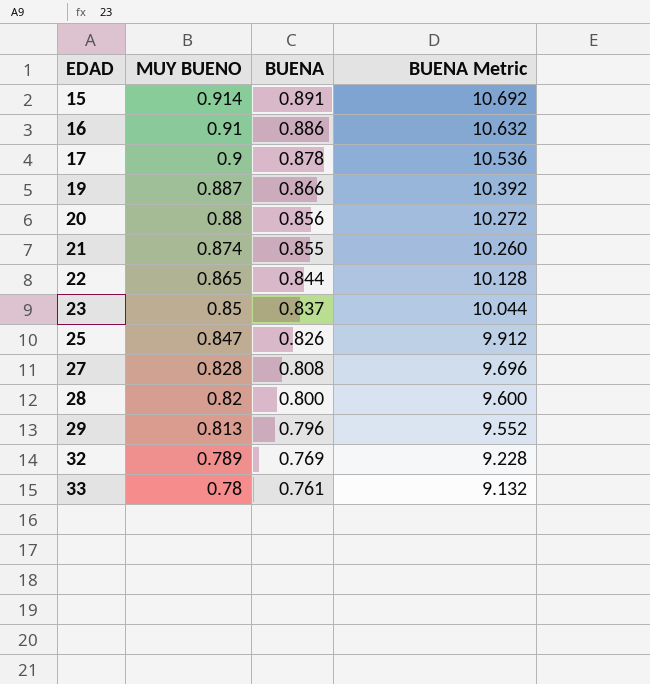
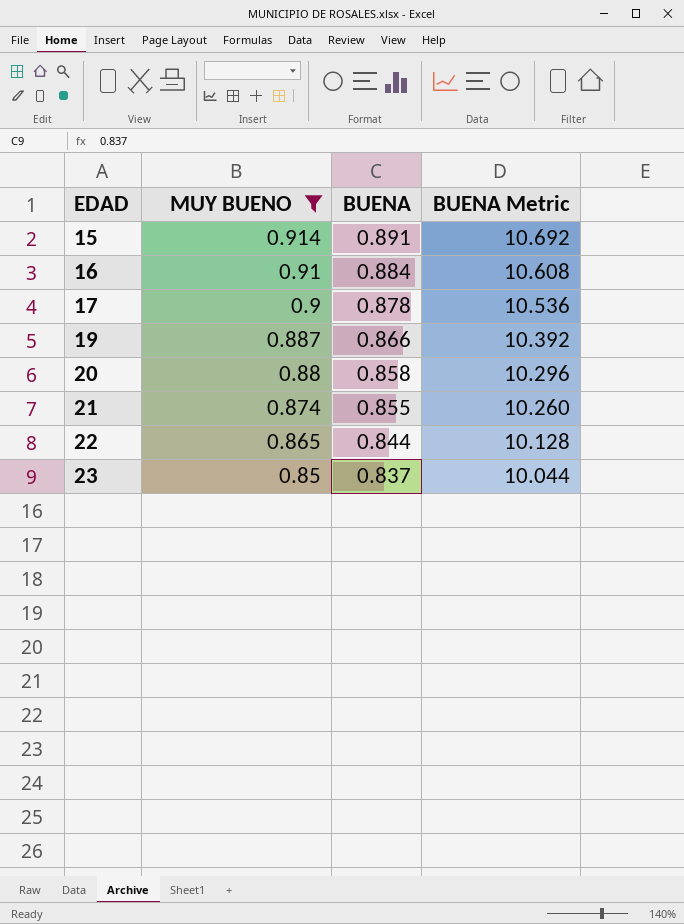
filter: none -> MUY BUENO >= 0.85
16 | BUENA: 0.886 -> 0.884
16 | BUENA Metric: 10.632 -> 10.608
20 | BUENA: 0.856 -> 0.858
20 | BUENA Metric: 10.272 -> 10.296

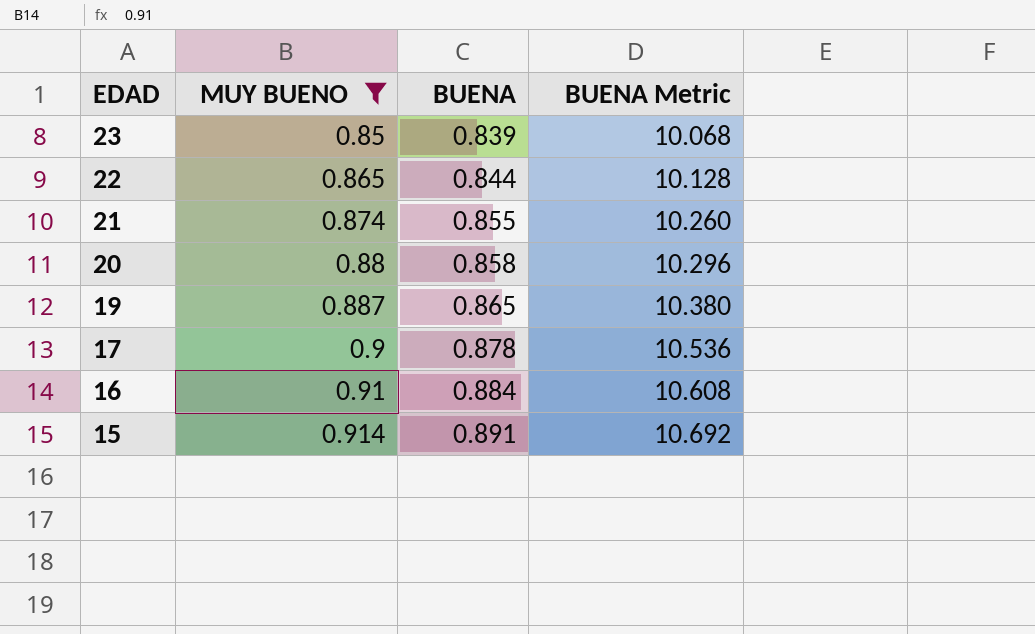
row order: EDAD ascending -> EDAD descending
23 | BUENA: 0.837 -> 0.839
23 | BUENA Metric: 10.044 -> 10.068
19 | BUENA: 0.866 -> 0.865
19 | BUENA Metric: 10.392 -> 10.380

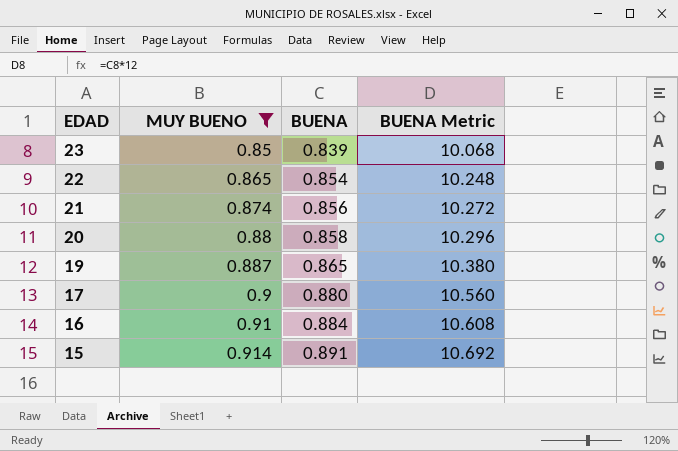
22 | BUENA: 0.844 -> 0.854
22 | BUENA Metric: 10.128 -> 10.248
21 | BUENA: 0.855 -> 0.856
21 | BUENA Metric: 10.260 -> 10.272
17 | BUENA: 0.878 -> 0.880
17 | BUENA Metric: 10.536 -> 10.560

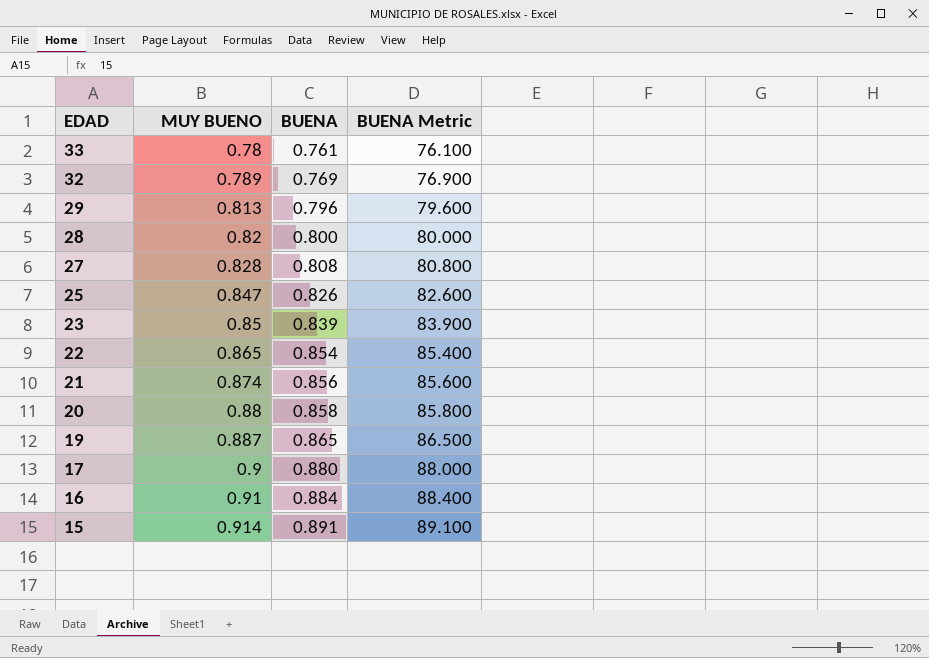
filter: MUY BUENO >= 0.85 -> none
column BUENA Metric | formula: [BUENA] * 12 -> [BUENA] * 100

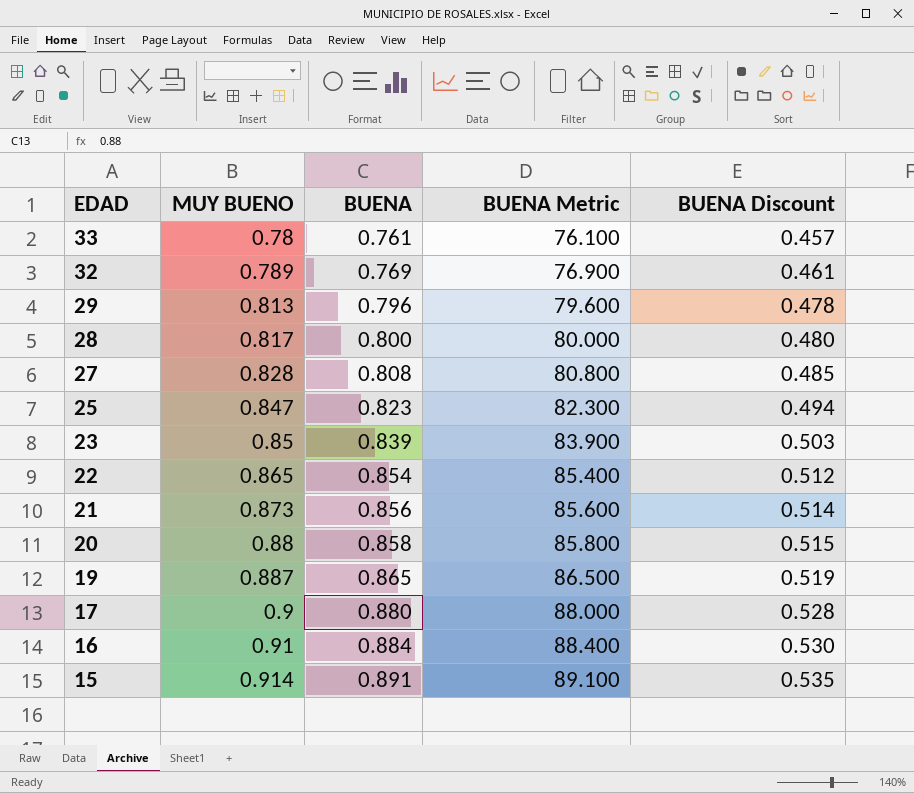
column BUENA Discount | formula: none -> [BUENA] * 0.6
28 | MUY BUENO: 0.82 -> 0.817
25 | BUENA: 0.826 -> 0.823
25 | BUENA Metric: 82.600 -> 82.300
21 | MUY BUENO: 0.874 -> 0.873

